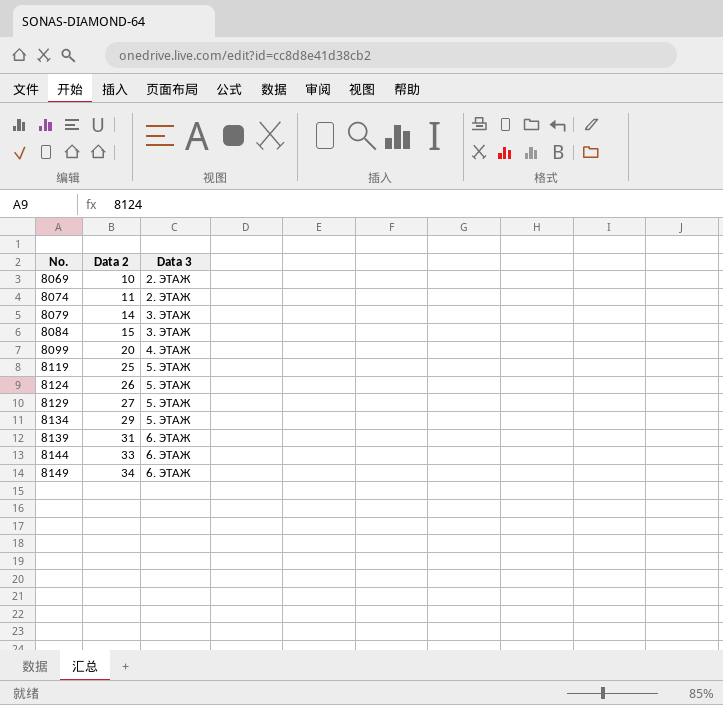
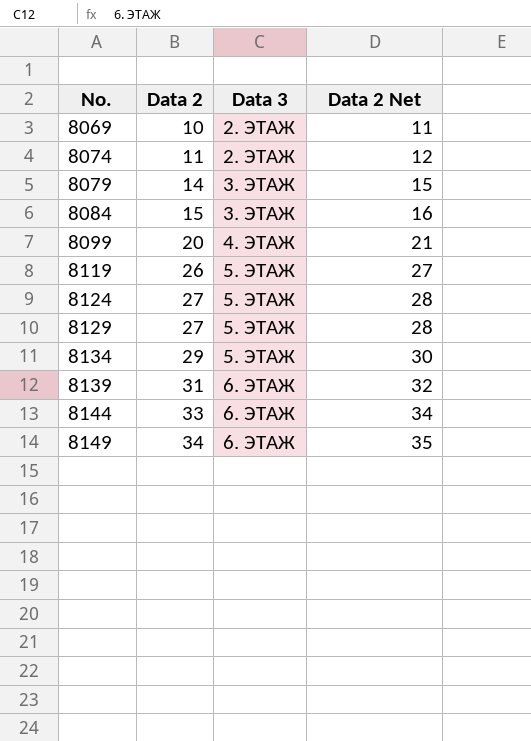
column Data 2 Net | formula: none -> [Data 2] + 1
8119 | Data 2: 25 -> 26
8124 | Data 2: 26 -> 27

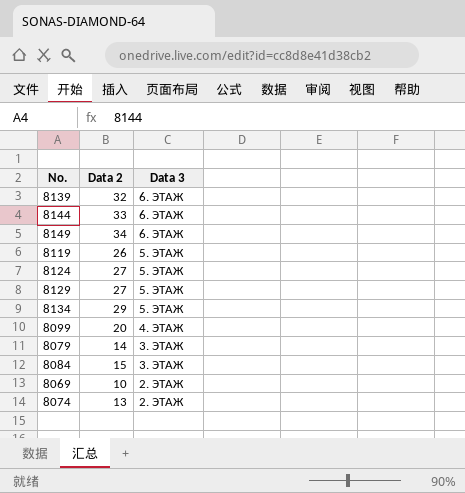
row order: No. ascending -> Data 3 descending
column Data 2 Net | formula: [Data 2] + 1 -> none
8139 | Data 2: 31 -> 32
8074 | Data 2: 11 -> 13

